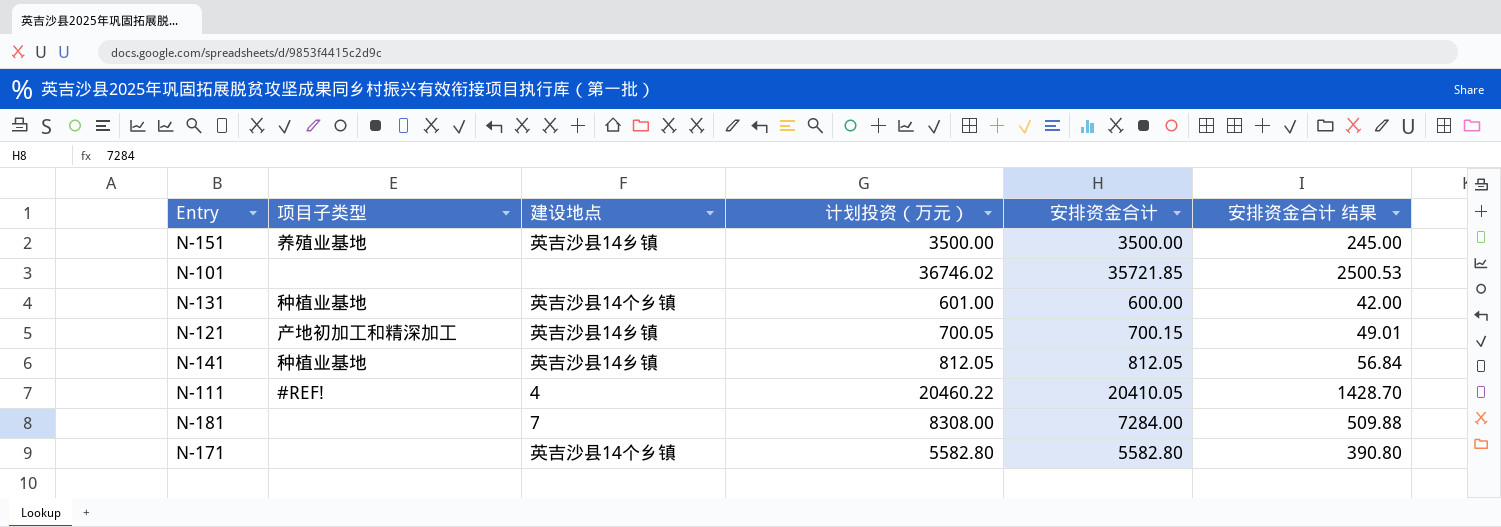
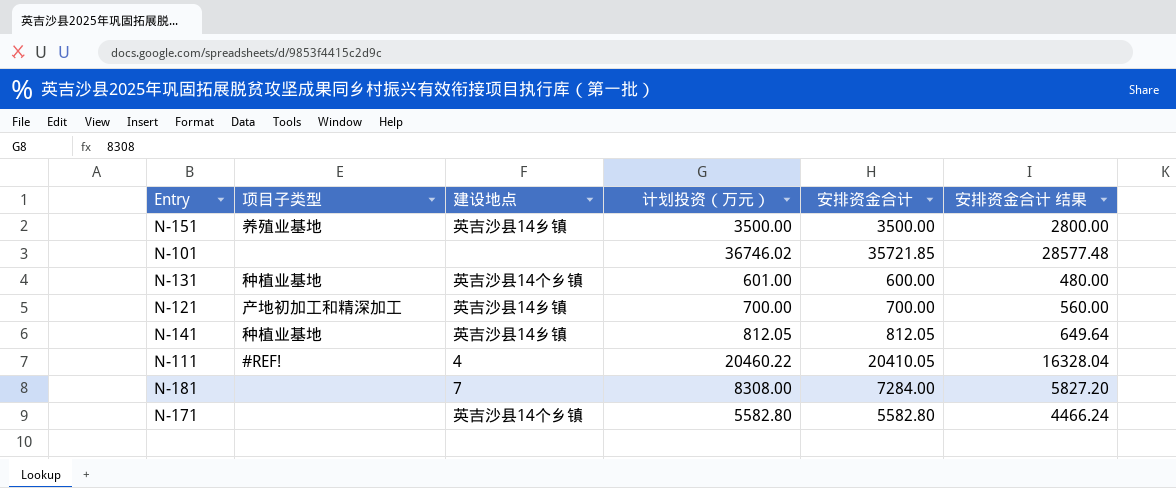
column 安排资金合计 结果 | formula: [安排资金合计] * 0.07 -> [安排资金合计] * 0.8
N-121 | 计划投资（万元）: 700.05 -> 700.00
N-121 | 安排资金合计: 700.15 -> 700.00

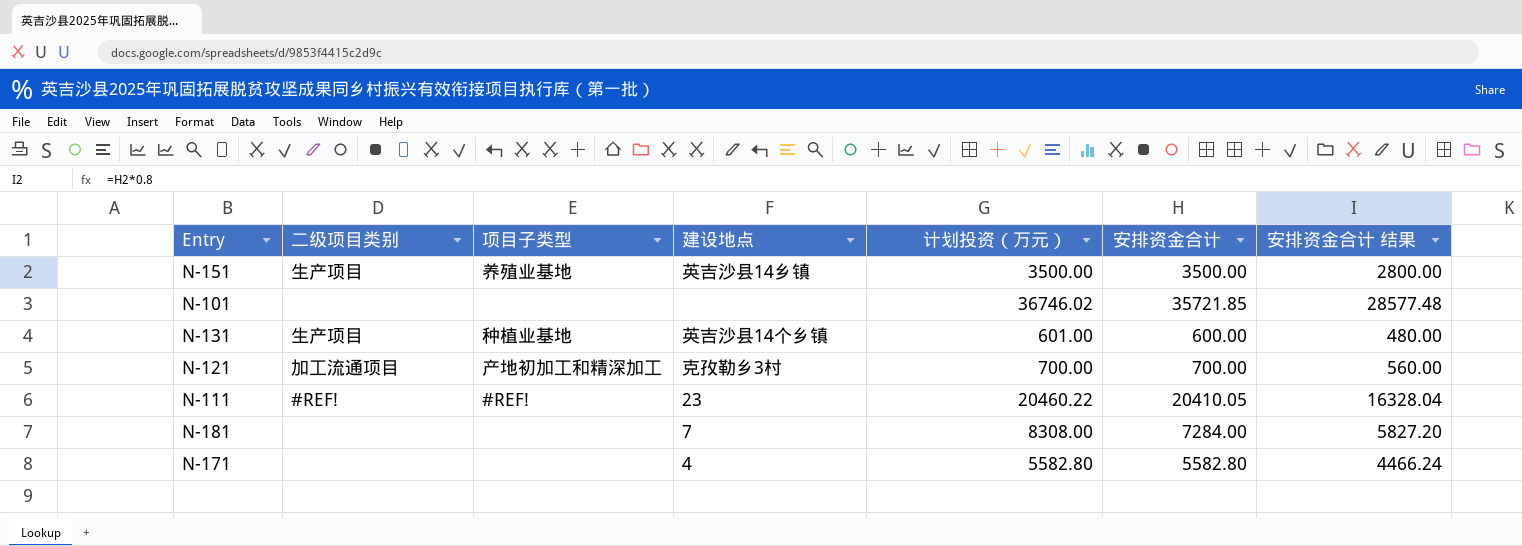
column 二级项目类别 | position: none -> 2
row N-141: 种植业基地 | 英吉沙县14乡镇 | 812.05 | 812.05 | 649.64 -> none
N-121 | 建设地点: 英吉沙县14乡镇 -> 克孜勒乡3村
N-111 | 建设地点: 4 -> 23
N-171 | 建设地点: 英吉沙县14个乡镇 -> 4

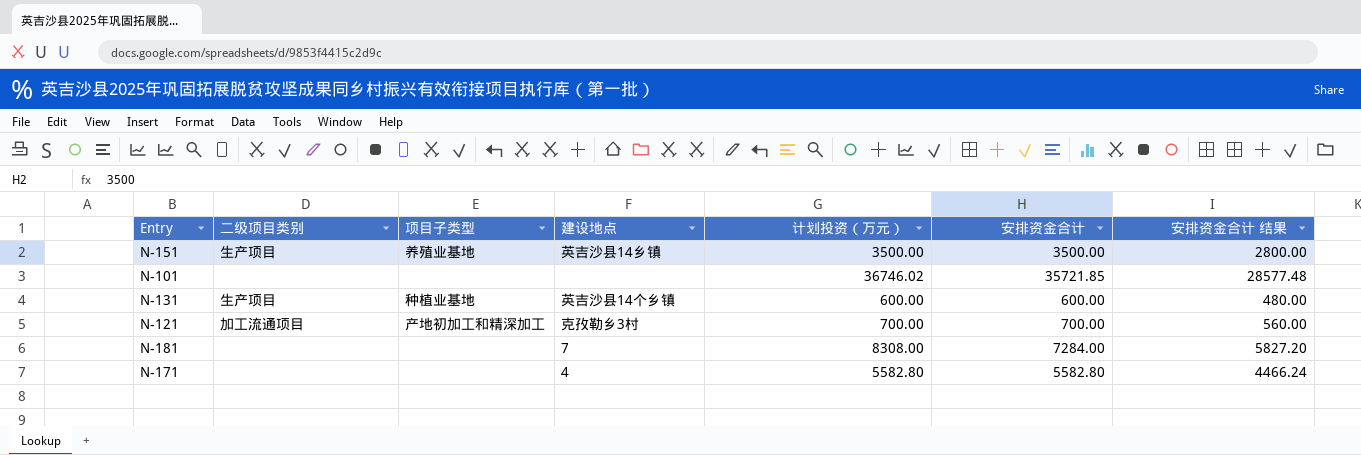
row N-111: #REF! | #REF! | 23 | 20460.22 | 20410.05 | 16328.04 -> none
N-131 | 计划投资（万元）: 601.00 -> 600.00

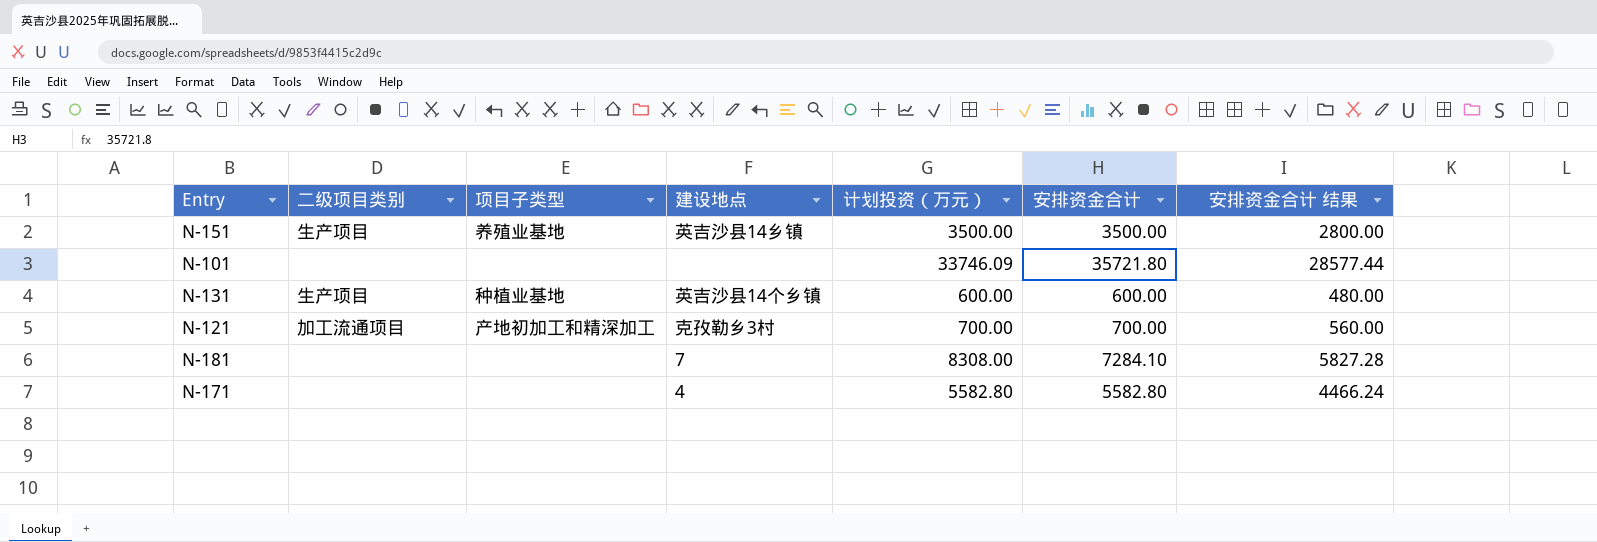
N-101 | 计划投资（万元）: 36746.02 -> 33746.09
N-101 | 安排资金合计: 35721.85 -> 35721.80
N-101 | 安排资金合计 结果: 28577.48 -> 28577.44
N-181 | 安排资金合计: 7284.00 -> 7284.10
N-181 | 安排资金合计 结果: 5827.20 -> 5827.28

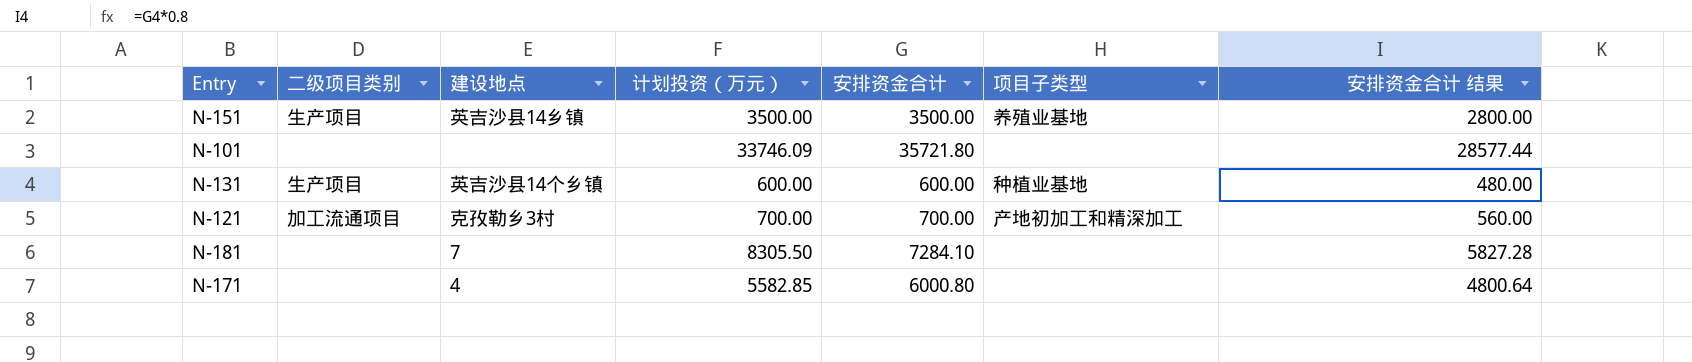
column 项目子类型 | position: 3 -> 6
N-181 | 计划投资（万元）: 8308.00 -> 8305.50
N-171 | 计划投资（万元）: 5582.80 -> 5582.85
N-171 | 安排资金合计: 5582.80 -> 6000.80
N-171 | 安排资金合计 结果: 4466.24 -> 4800.64

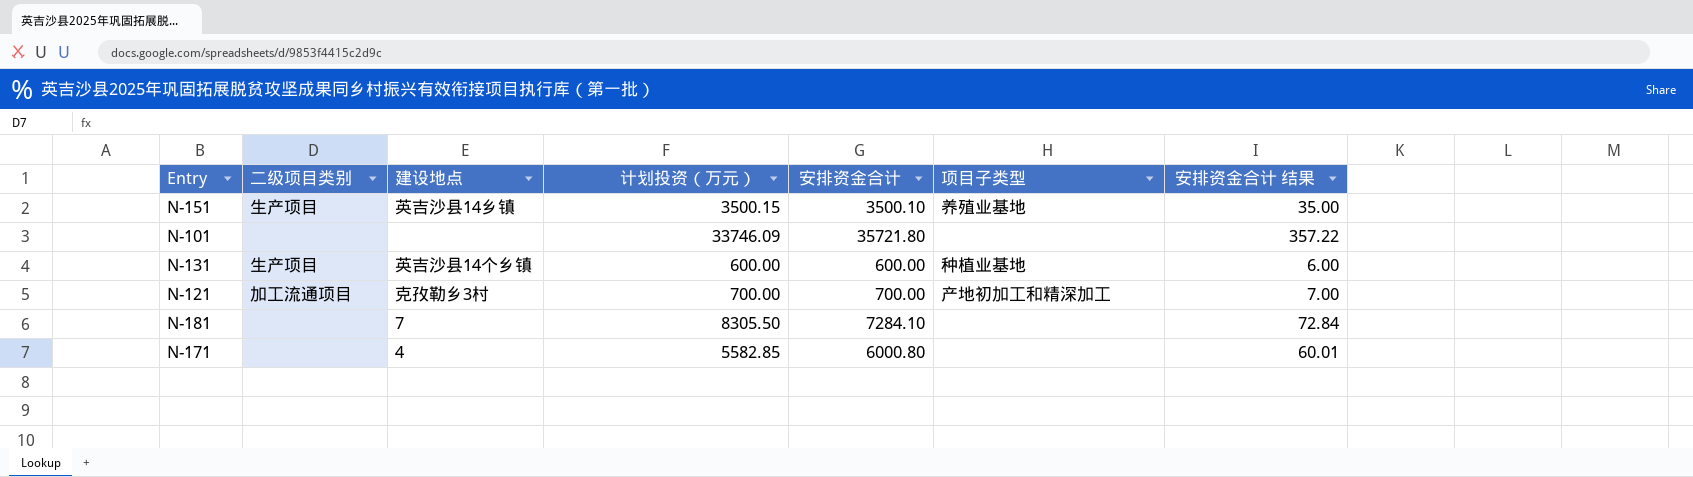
column 安排资金合计 结果 | formula: [安排资金合计] * 0.8 -> [安排资金合计] * 0.01
N-151 | 计划投资（万元）: 3500.00 -> 3500.15
N-151 | 安排资金合计: 3500.00 -> 3500.10

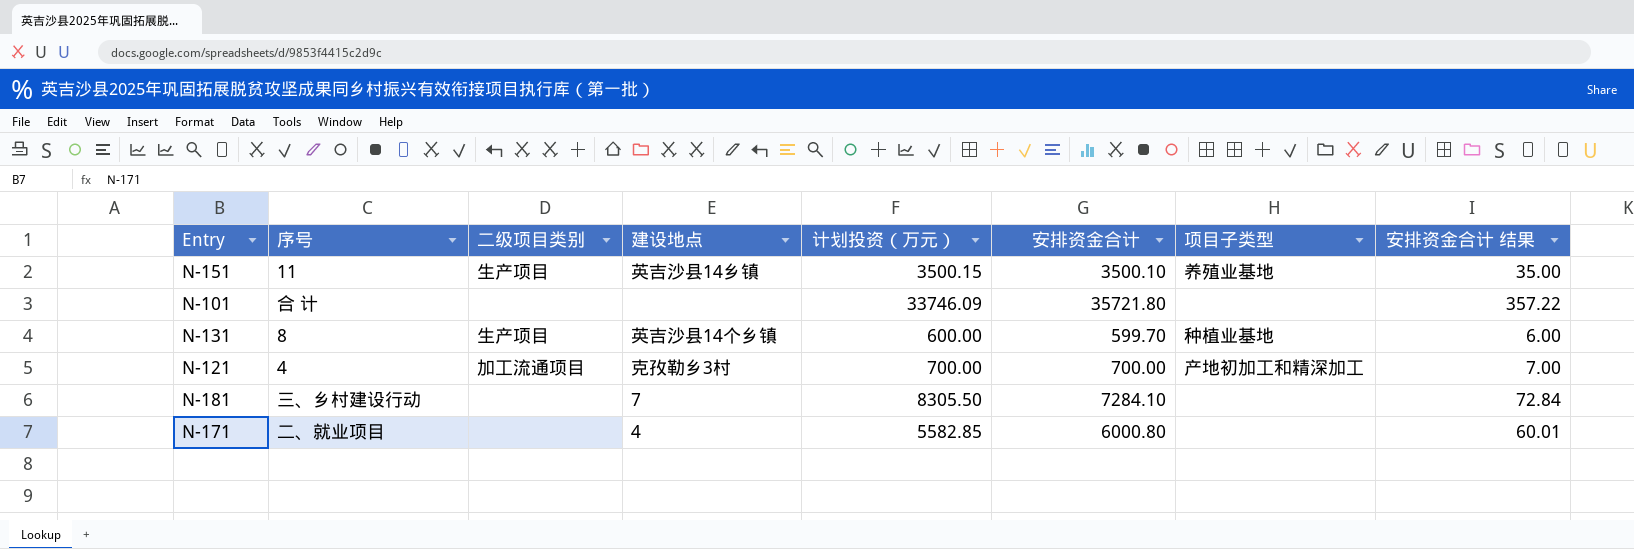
column 序号 | position: none -> 2
N-131 | 安排资金合计: 600.00 -> 599.70

